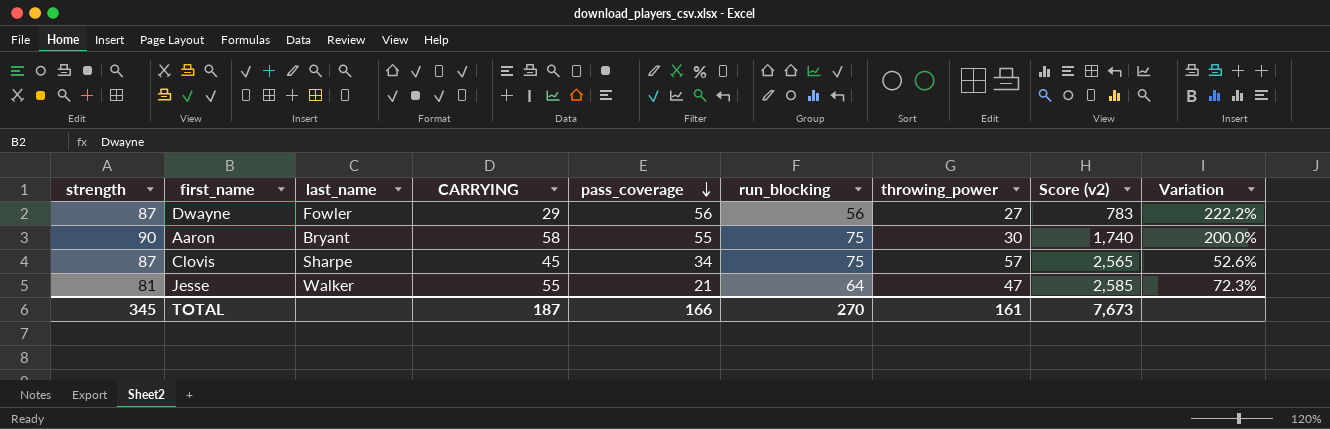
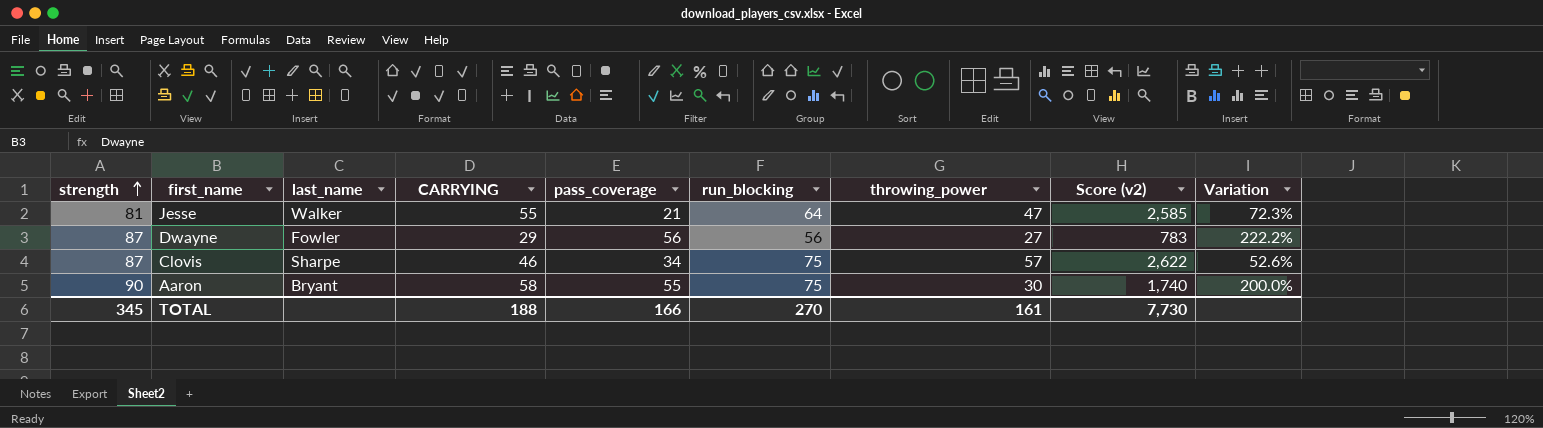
row order: pass_coverage descending -> strength ascending
Clovis | CARRYING: 45 -> 46
Clovis | Score (v2): 2,565 -> 2,622
TOTAL | CARRYING: 187 -> 188
TOTAL | Score (v2): 7,673 -> 7,730

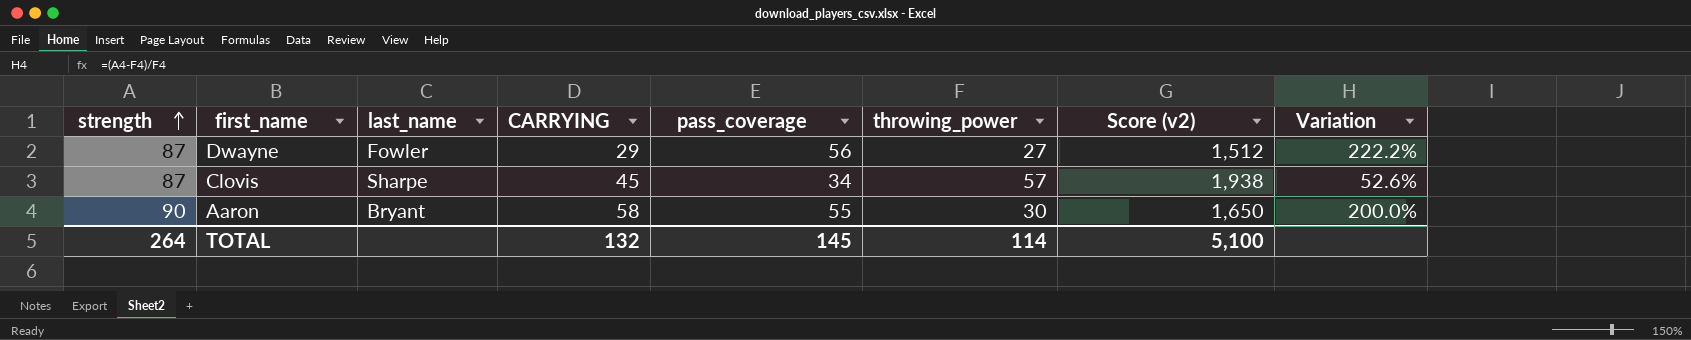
column run_blocking | position: 6 -> none
column Score (v2) | formula: [CARRYING] * [throwing_power] -> [pass_coverage] * [throwing_power]
row Jesse: 81 | Walker | 55 | 21 | 64 | 47 | 2,585 | 72.3% -> none
Clovis | CARRYING: 46 -> 45
TOTAL | strength: 345 -> 264
TOTAL | CARRYING: 188 -> 132
TOTAL | pass_coverage: 166 -> 145
TOTAL | throwing_power: 161 -> 114
TOTAL | Score (v2): 7,730 -> 5,100

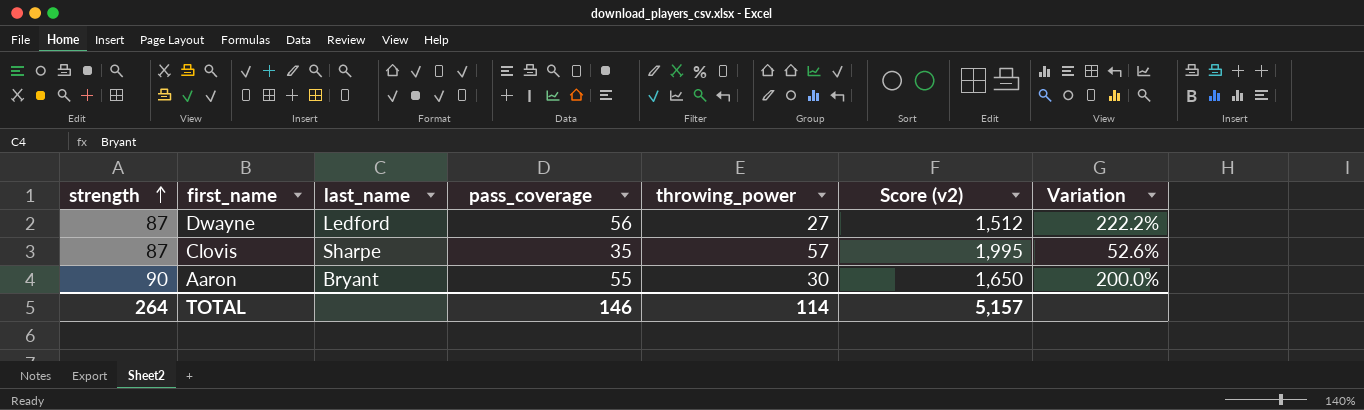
column CARRYING | position: 4 -> none
Dwayne | last_name: Fowler -> Ledford
Clovis | pass_coverage: 34 -> 35
Clovis | Score (v2): 1,938 -> 1,995
TOTAL | pass_coverage: 145 -> 146
TOTAL | Score (v2): 5,100 -> 5,157

